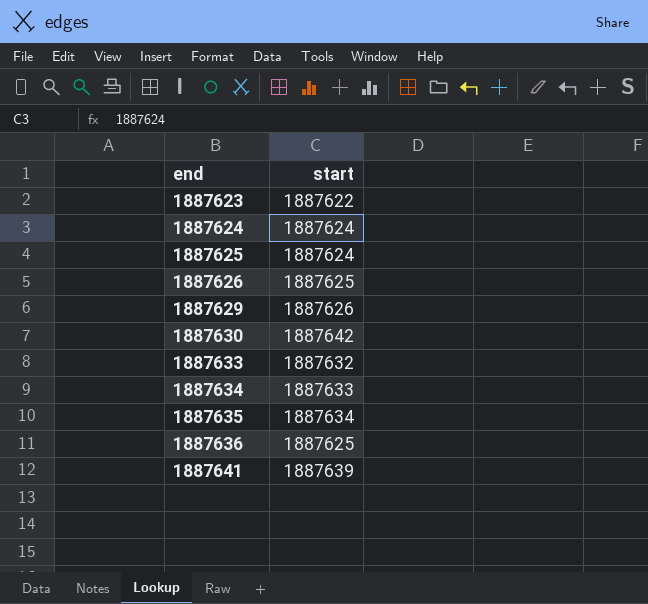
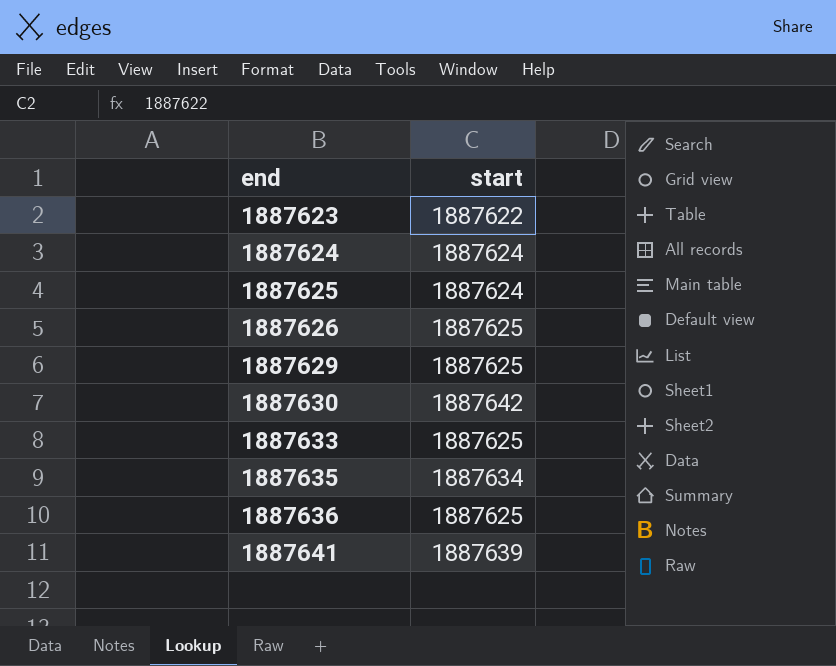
row 1887634: 1887633 -> none
1887629 | start: 1887626 -> 1887625
1887633 | start: 1887632 -> 1887625

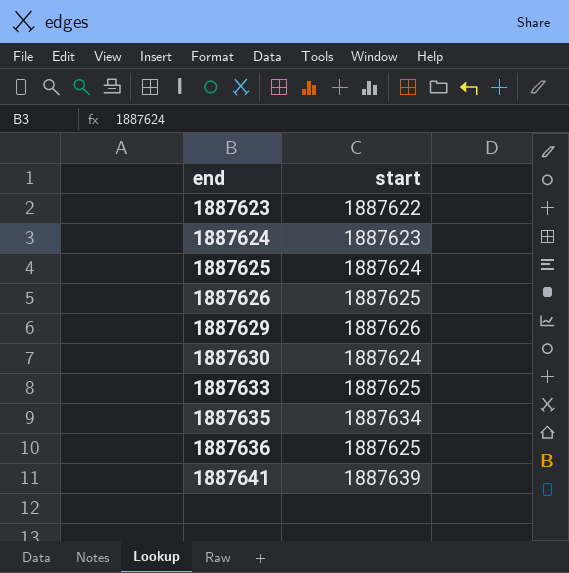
1887624 | start: 1887624 -> 1887623
1887629 | start: 1887625 -> 1887626
1887630 | start: 1887642 -> 1887624

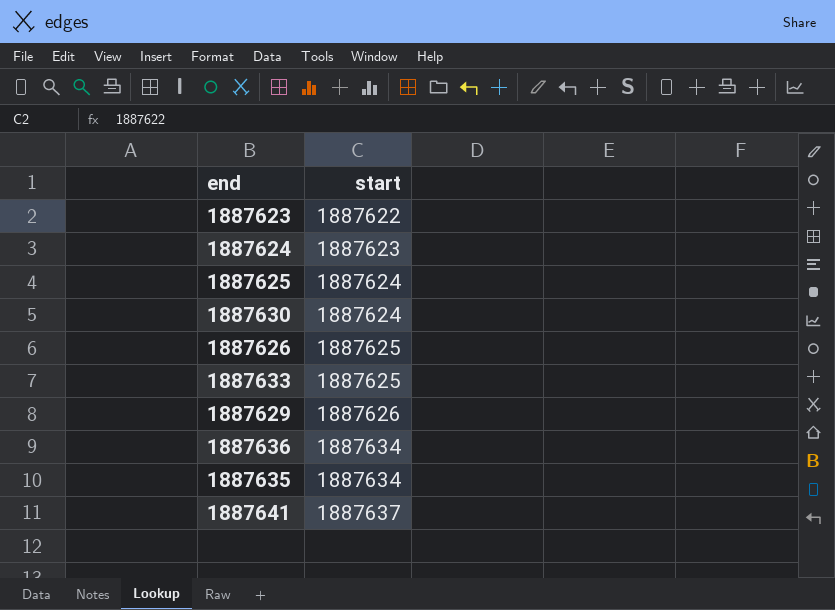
row order: end ascending -> start ascending
1887636 | start: 1887625 -> 1887634
1887641 | start: 1887639 -> 1887637

